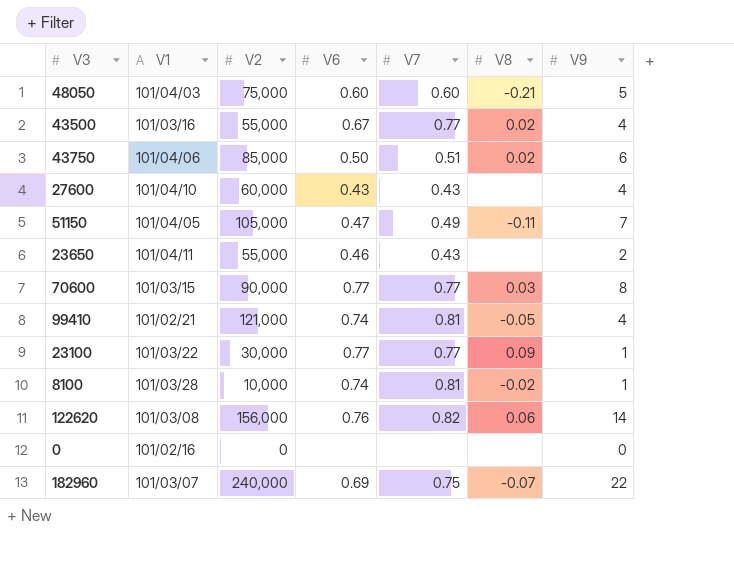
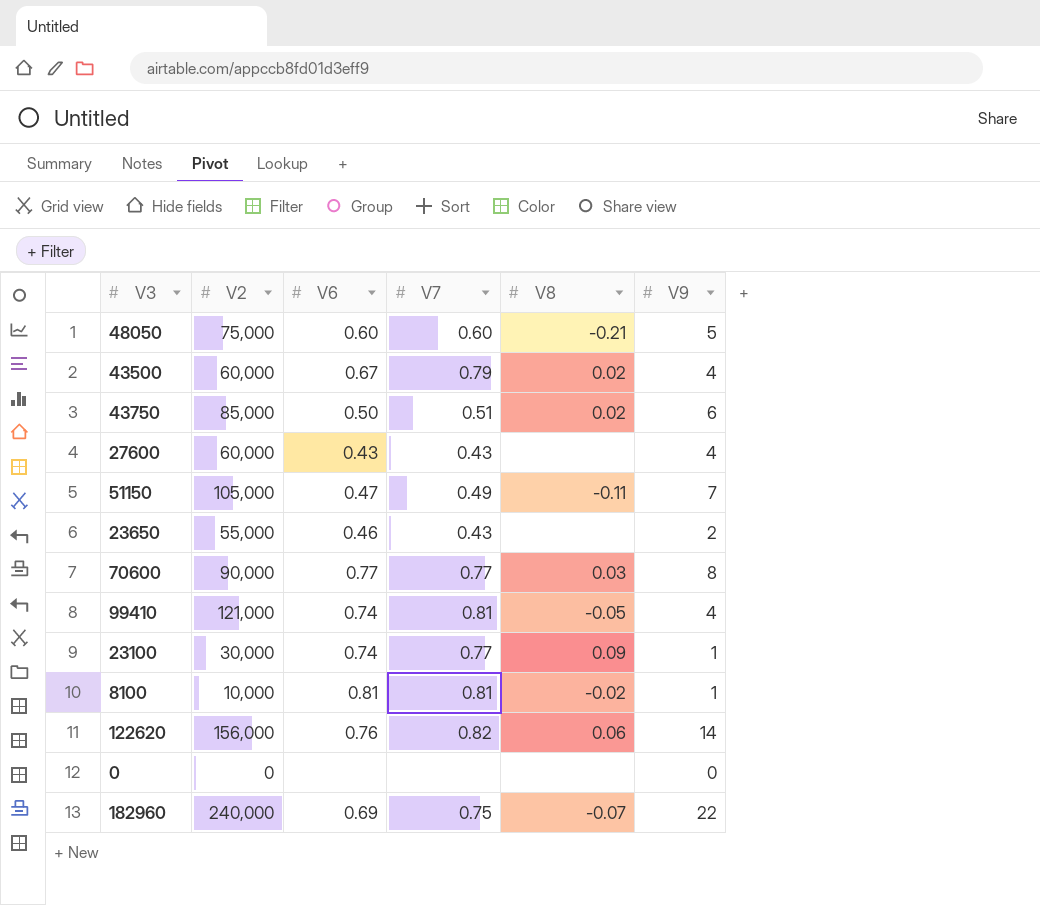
column V1 | position: 2 -> none
43500 | V2: 55,000 -> 60,000
43500 | V7: 0.77 -> 0.79
23100 | V6: 0.77 -> 0.74
8100 | V6: 0.74 -> 0.81

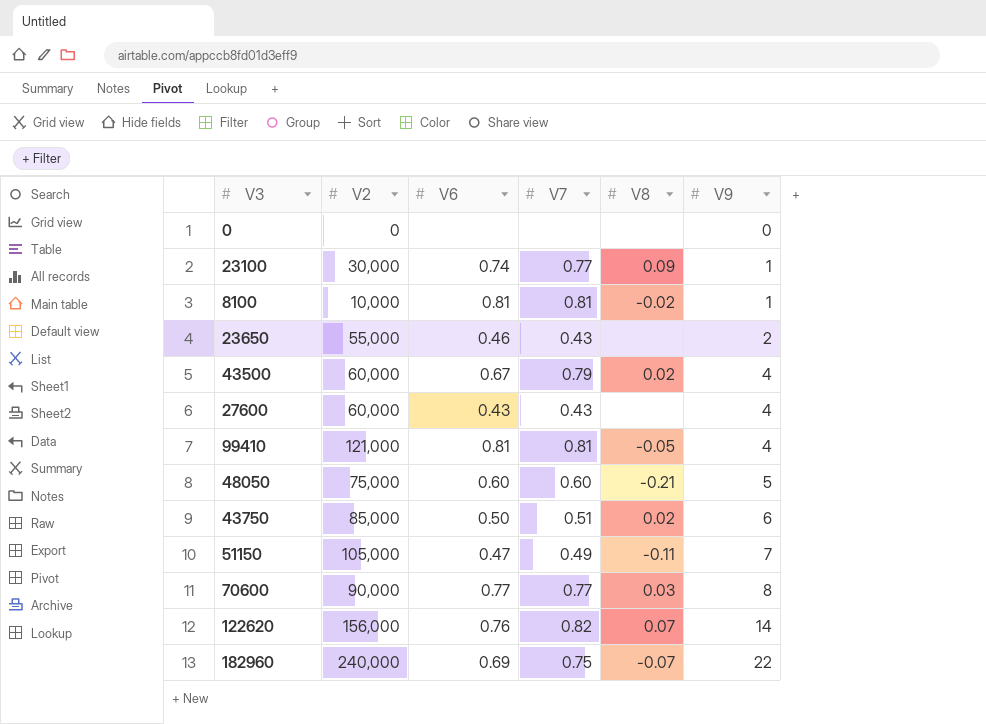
row order: none -> V9 ascending
99410 | V6: 0.74 -> 0.81
122620 | V8: 0.06 -> 0.07

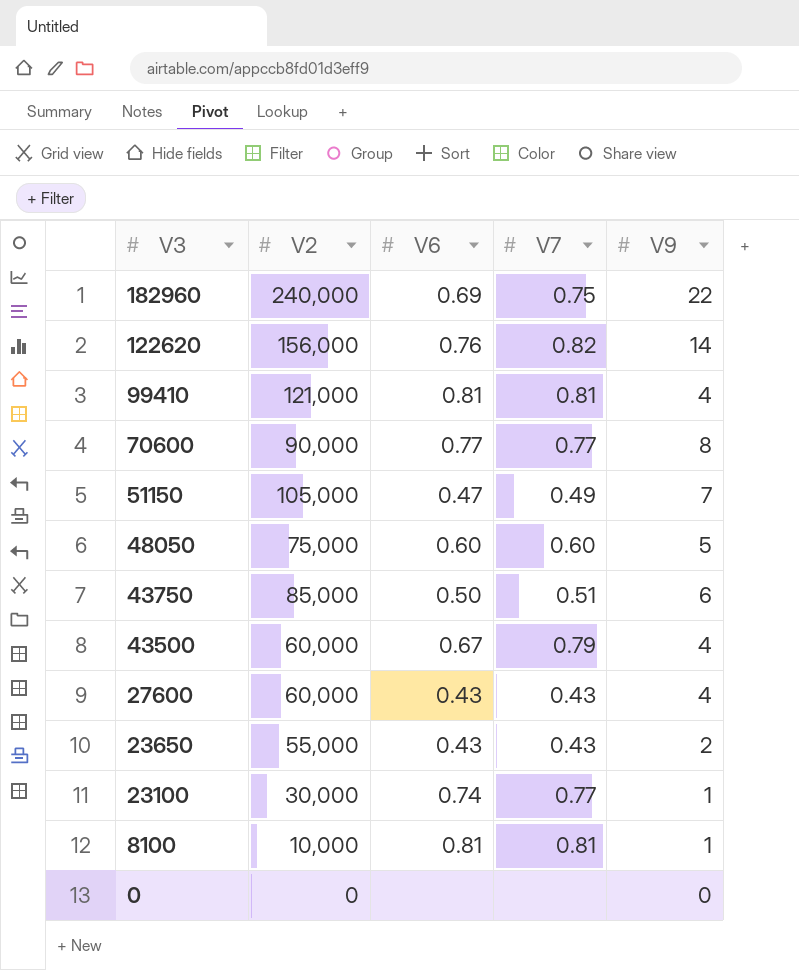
row order: V9 ascending -> V3 descending
column V8 | position: 5 -> none
23650 | V6: 0.46 -> 0.43

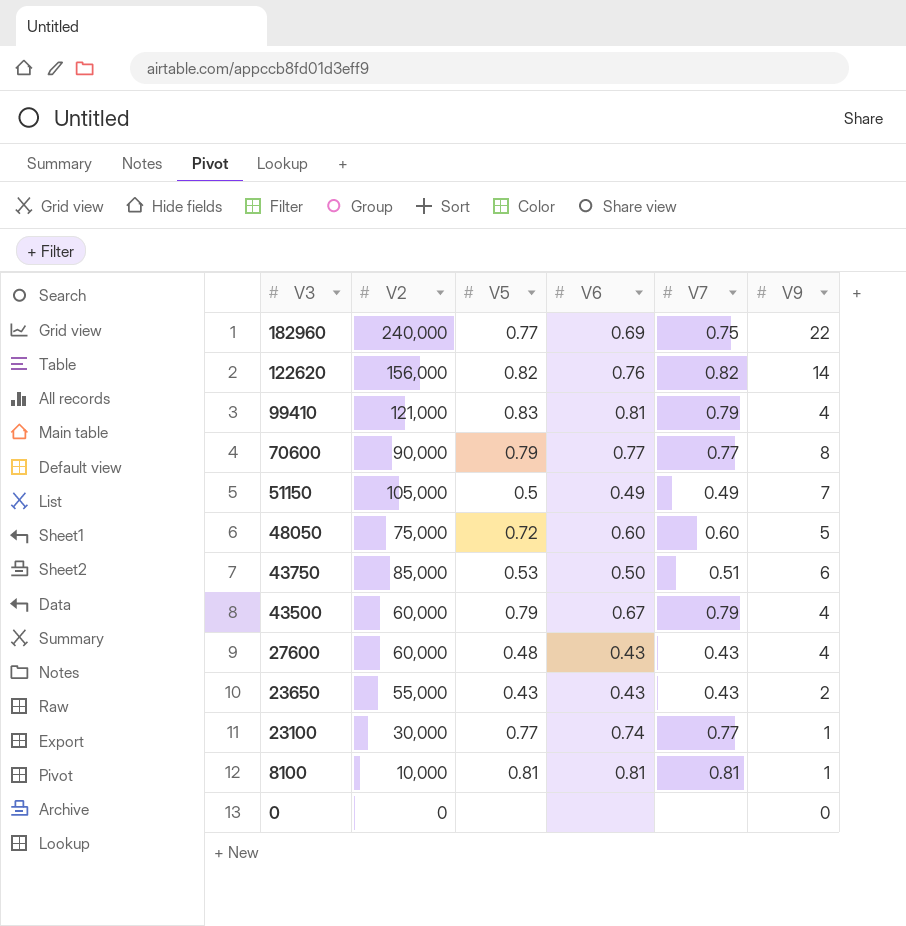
column V5 | position: none -> 3
99410 | V7: 0.81 -> 0.79
51150 | V6: 0.47 -> 0.49

